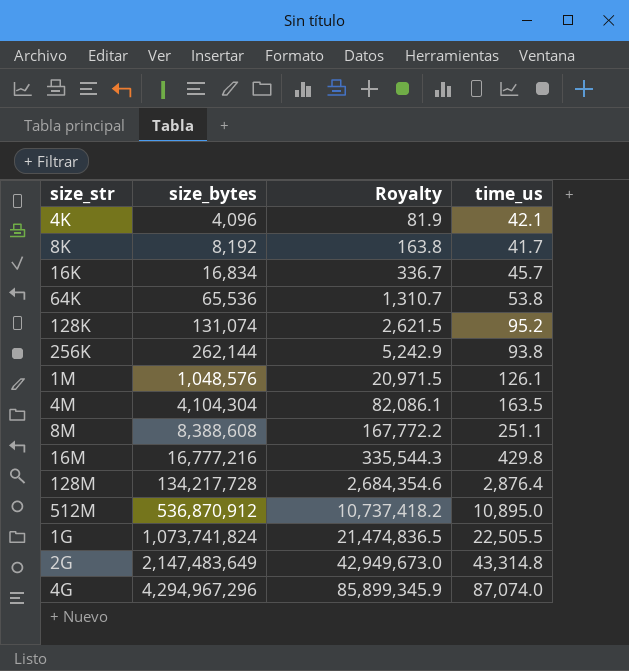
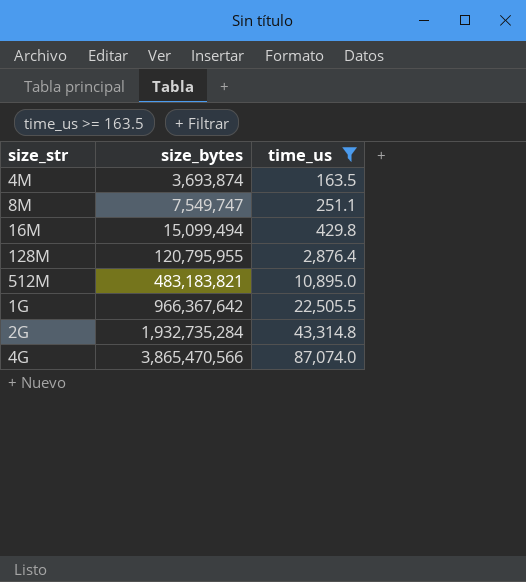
filter: none -> time_us >= 163.5
column Royalty | formula: [size_bytes] * 0.02 -> none
4M | size_bytes: 4,104,304 -> 3,693,874
8M | size_bytes: 8,388,608 -> 7,549,747
16M | size_bytes: 16,777,216 -> 15,099,494
128M | size_bytes: 134,217,728 -> 120,795,955
512M | size_bytes: 536,870,912 -> 483,183,821
1G | size_bytes: 1,073,741,824 -> 966,367,642
2G | size_bytes: 2,147,483,649 -> 1,932,735,284
4G | size_bytes: 4,294,967,296 -> 3,865,470,566

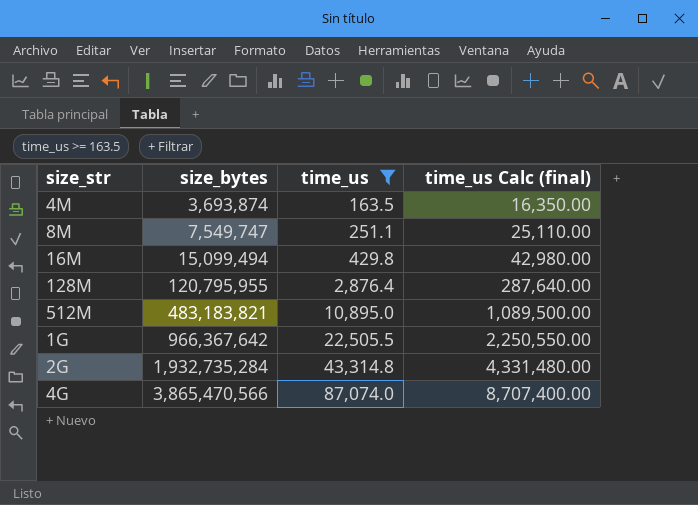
column time_us Calc (final) | formula: none -> [time_us] * 100

